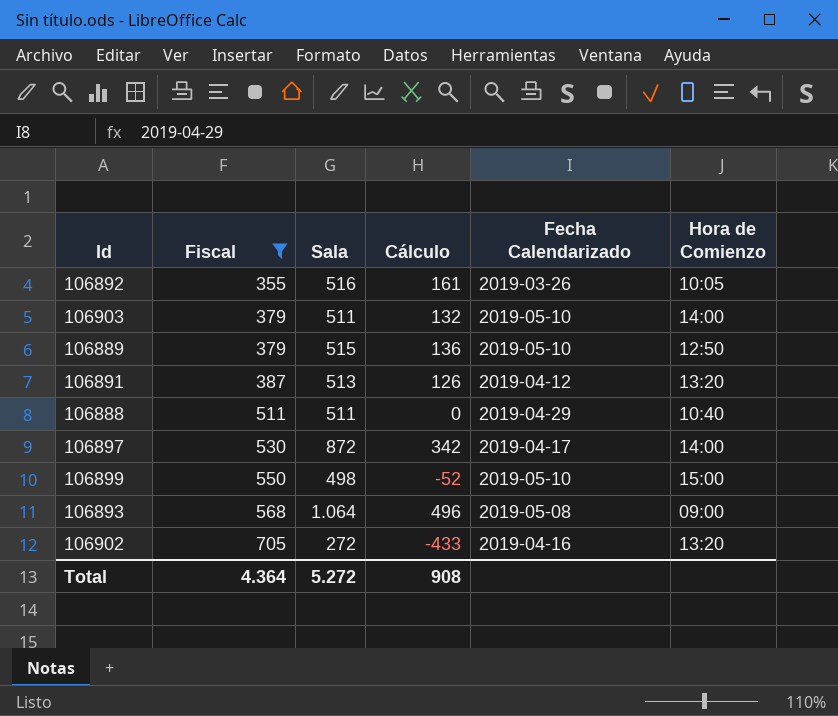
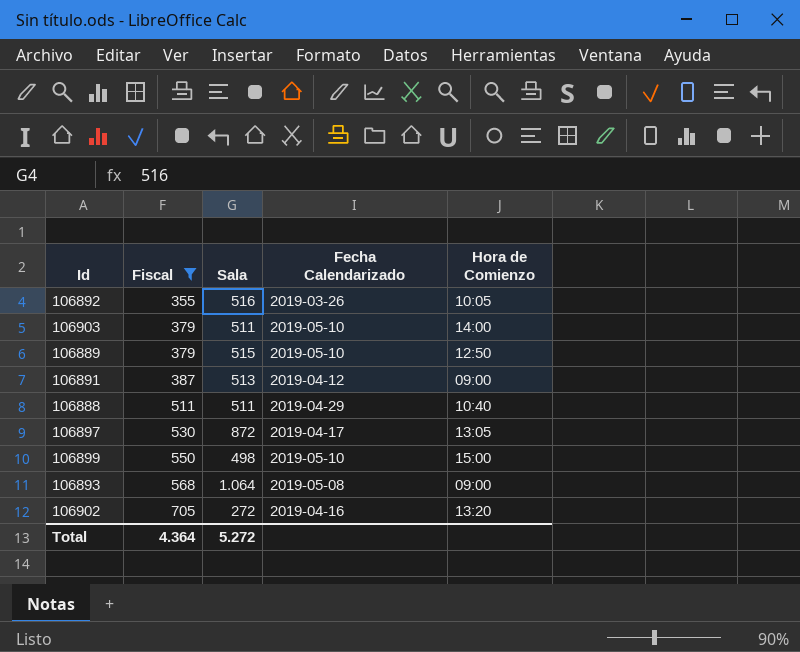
column Cálculo | formula: [Sala] - [Fiscal] -> none
106891 | Hora de Comienzo: 13:20 -> 09:00
106897 | Hora de Comienzo: 14:00 -> 13:05

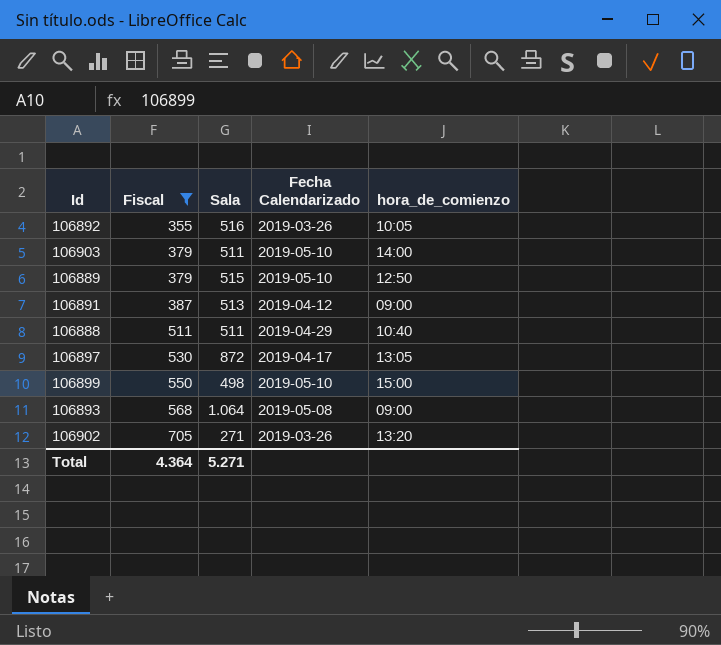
column name: Hora de Comienzo -> hora_de_comienzo
106902 | Sala: 272 -> 271
106902 | Fecha Calendarizado: 2019-04-16 -> 2019-03-26
Total | Sala: 5.272 -> 5.271

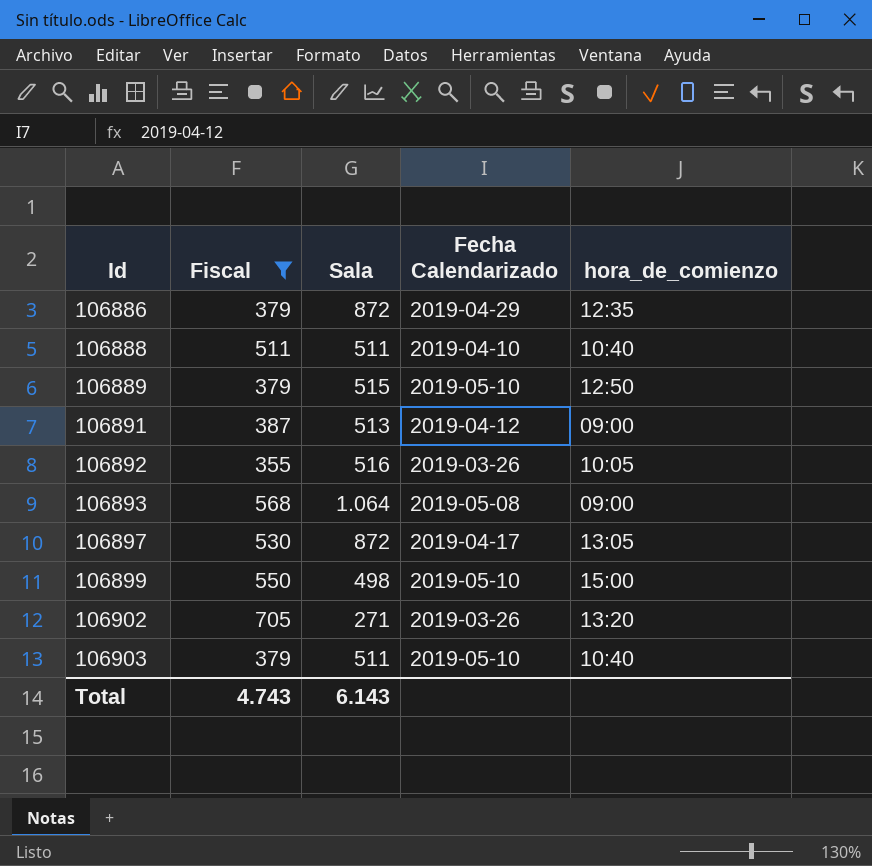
row order: Fiscal ascending -> Id ascending
row 106886: none -> 379 | 872 | 2019-04-29 | 12:35
106888 | Fecha Calendarizado: 2019-04-29 -> 2019-04-10
106903 | hora_de_comienzo: 14:00 -> 10:40
Total | Fiscal: 4.364 -> 4.743
Total | Sala: 5.271 -> 6.143

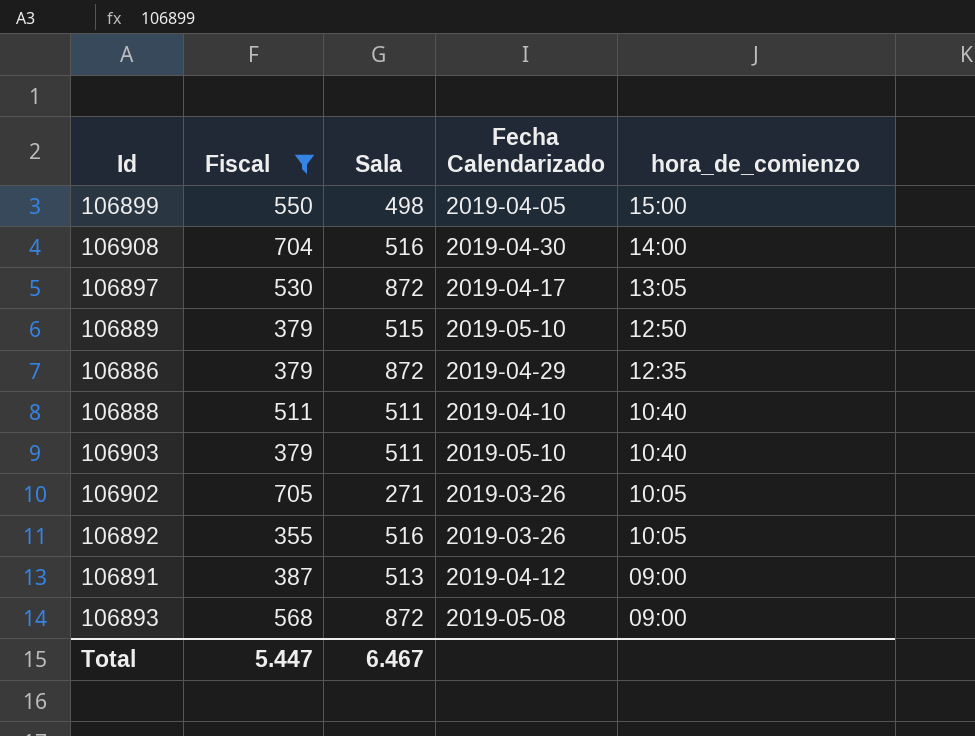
row order: Id ascending -> hora_de_comienzo descending
106899 | Fecha Calendarizado: 2019-05-10 -> 2019-04-05
row 106908: none -> 704 | 516 | 2019-04-30 | 14:00
106902 | hora_de_comienzo: 13:20 -> 10:05
106893 | Sala: 1.064 -> 872
Total | Fiscal: 4.743 -> 5.447
Total | Sala: 6.143 -> 6.467

